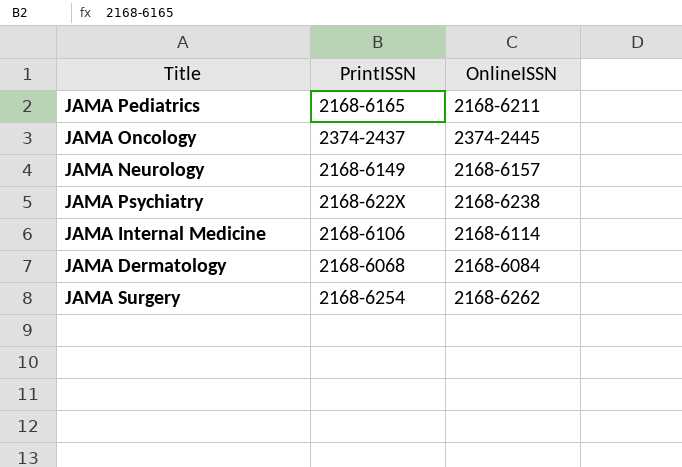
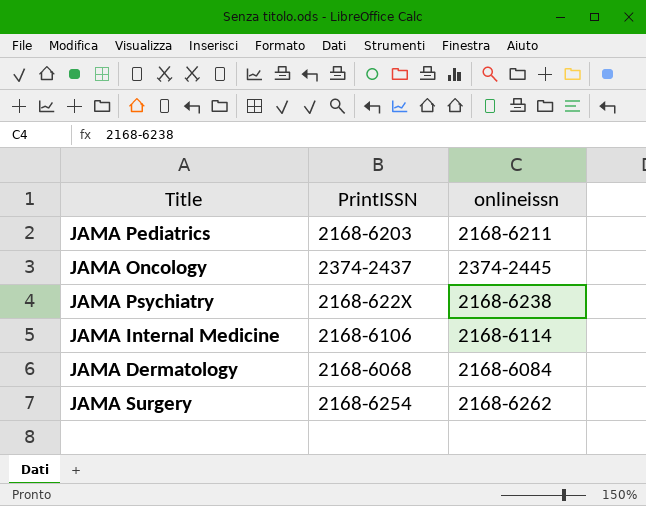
column name: OnlineISSN -> onlineissn
row JAMA Neurology: 2168-6149 | 2168-6157 -> none
JAMA Pediatrics | PrintISSN: 2168-6165 -> 2168-6203

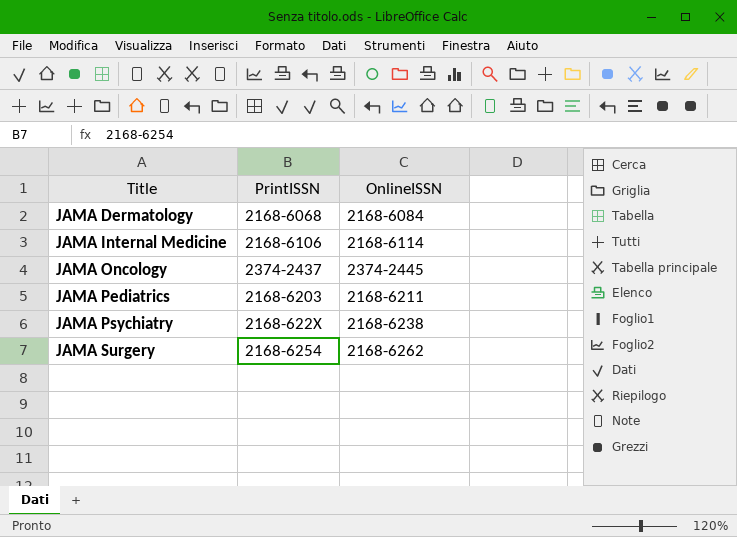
row order: none -> Title ascending
column name: onlineissn -> OnlineISSN

